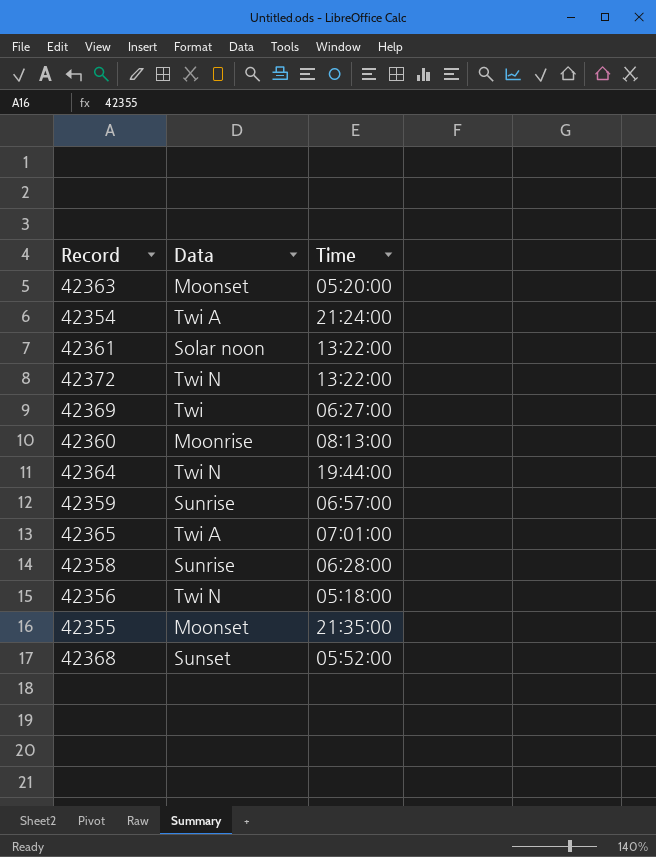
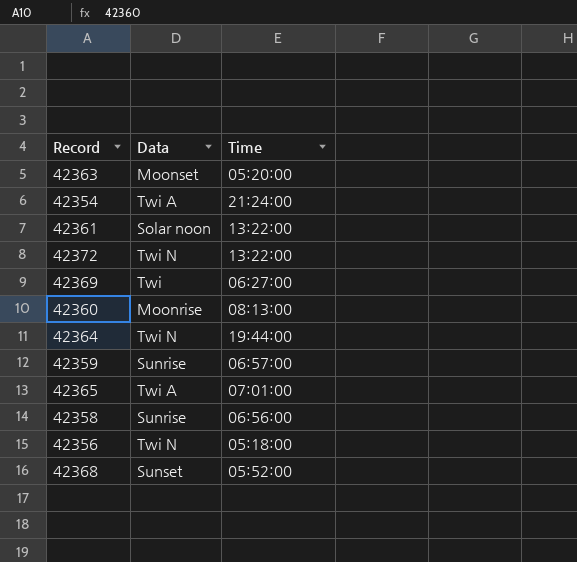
row 42355: Moonset | 21:35:00 -> none
42358 | Time: 06:28:00 -> 06:56:00

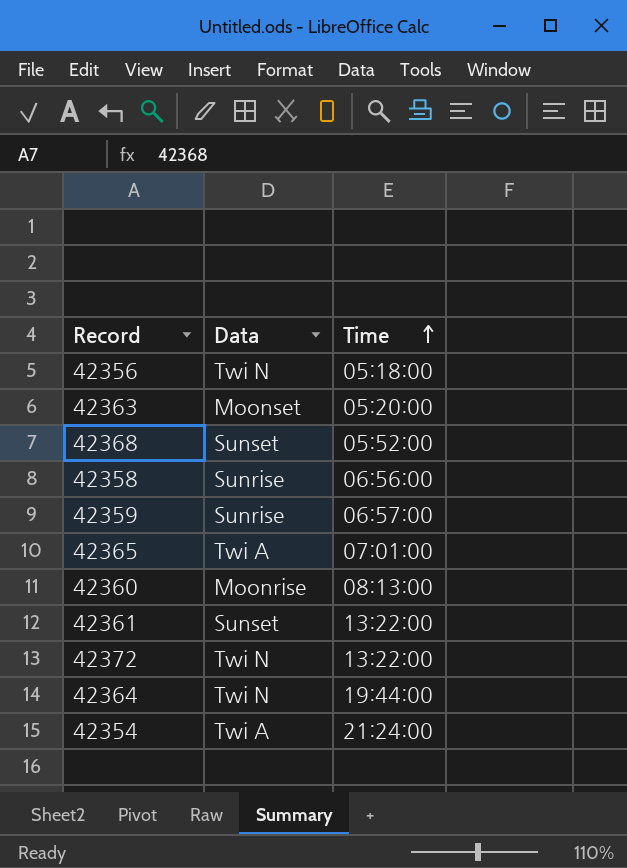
row order: none -> Time ascending
row 42369: Twi | 06:27:00 -> none
42361 | Data: Solar noon -> Sunset

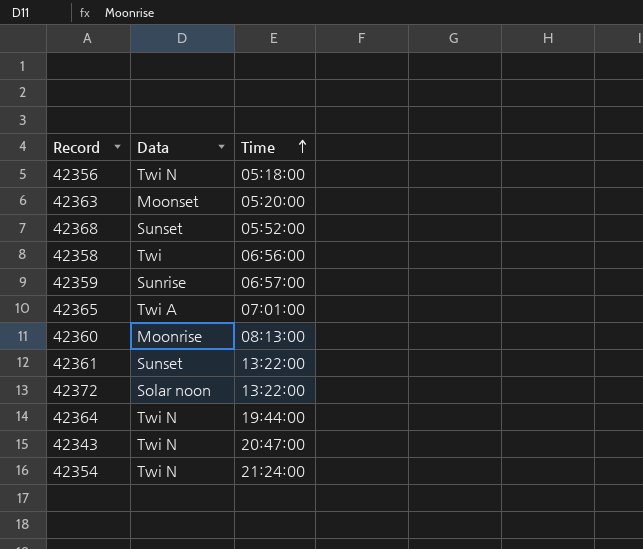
42358 | Data: Sunrise -> Twi
42372 | Data: Twi N -> Solar noon
row 42343: none -> Twi N | 20:47:00
42354 | Data: Twi A -> Twi N

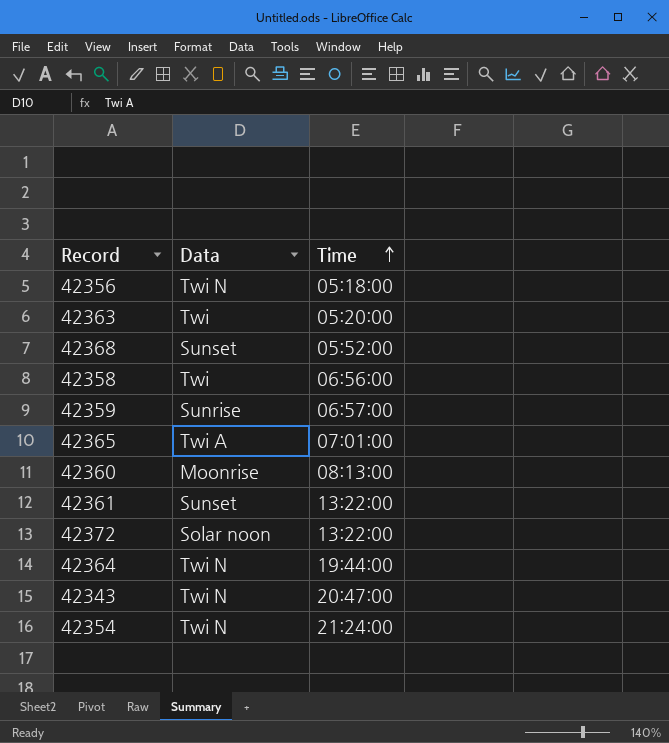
42363 | Data: Moonset -> Twi

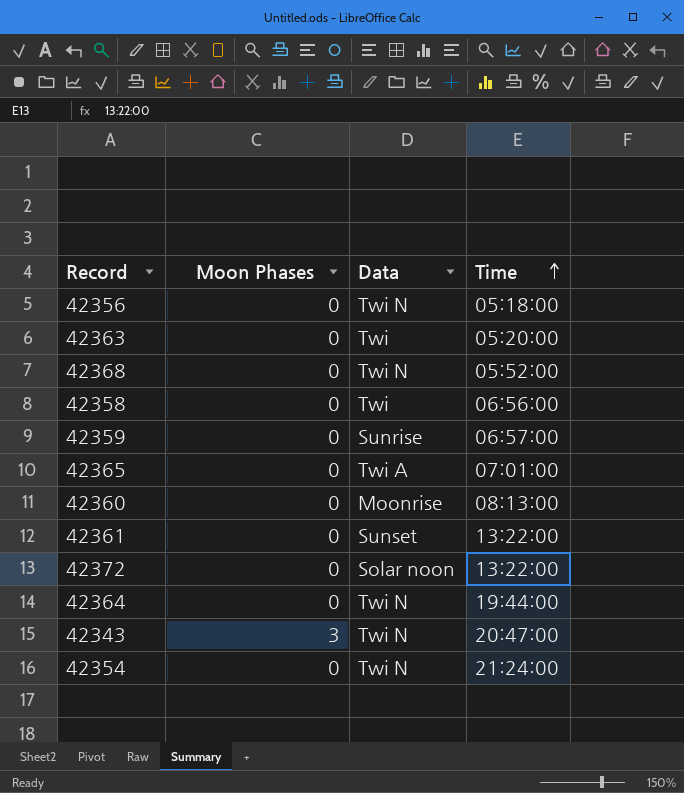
column Moon Phases | position: none -> 2
42368 | Data: Sunset -> Twi N

